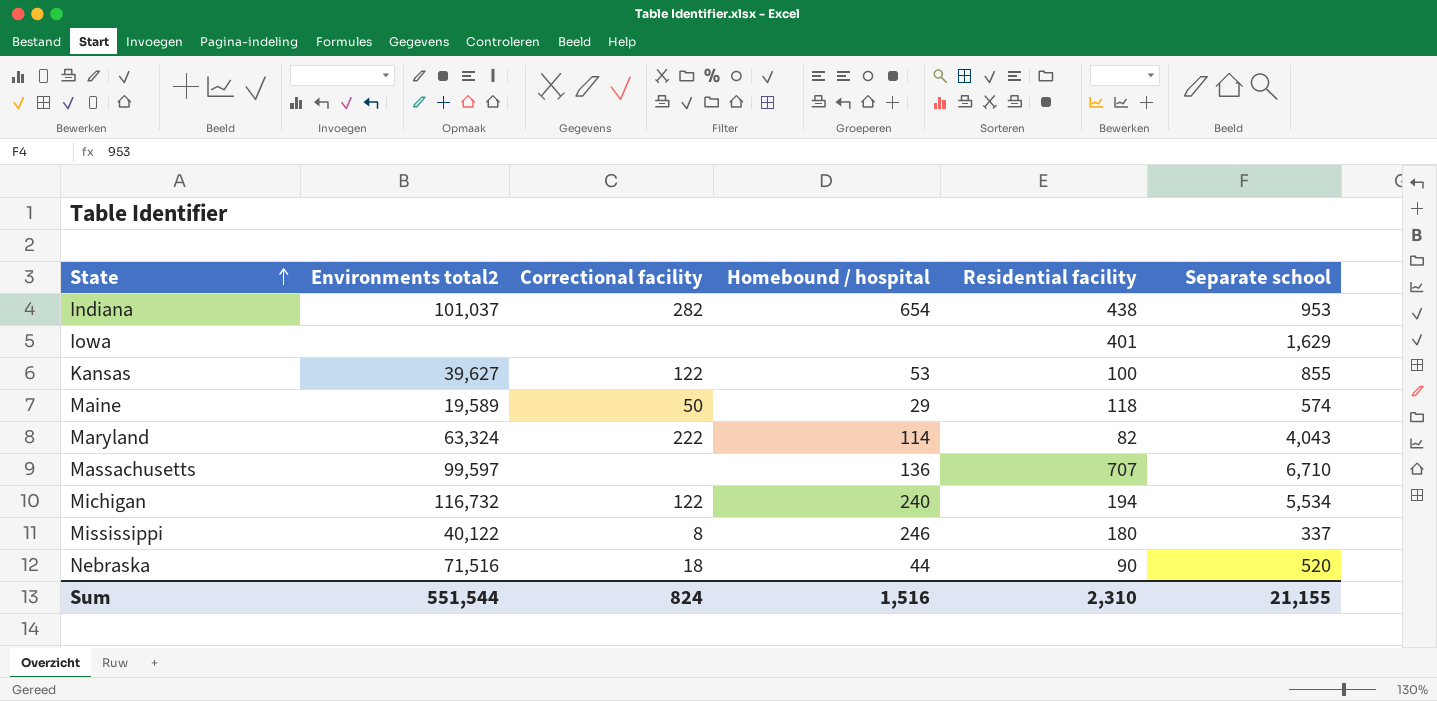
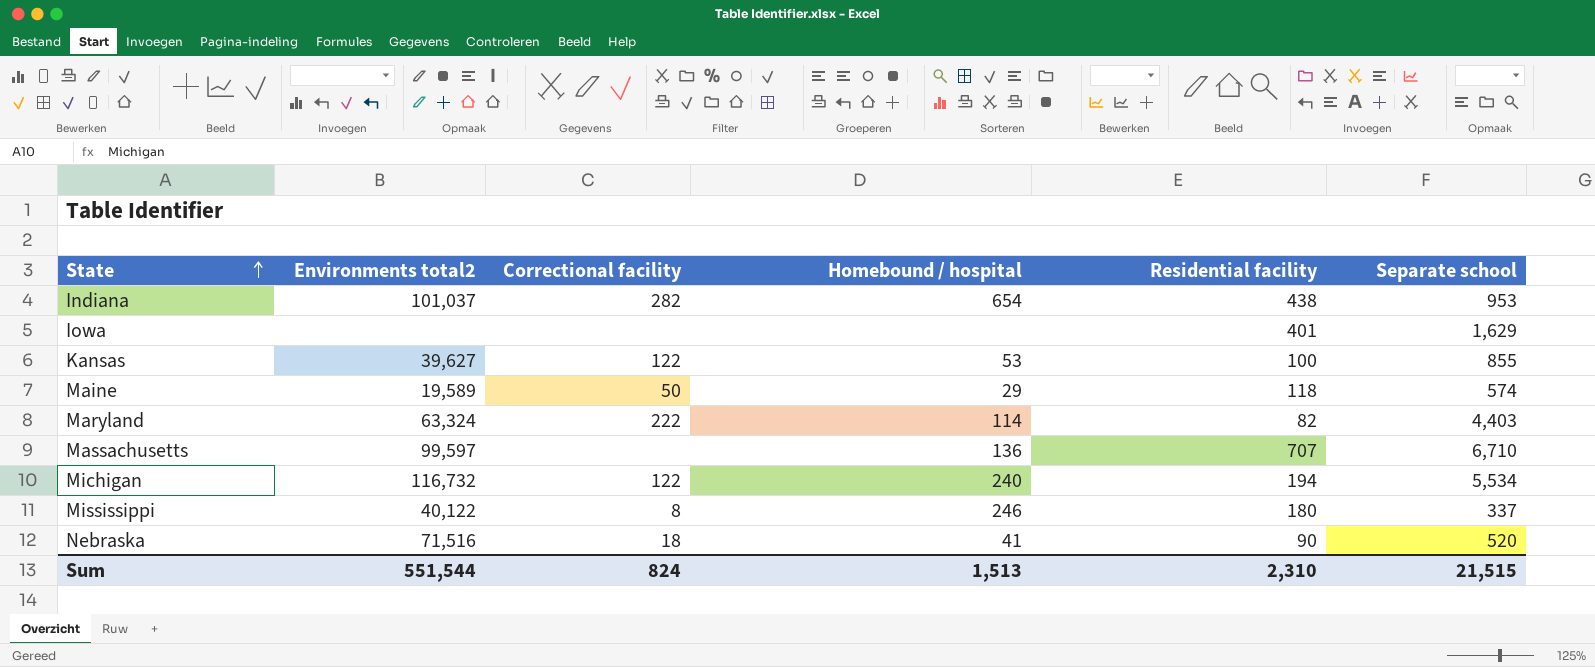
Maryland | Separate school: 4,043 -> 4,403
Nebraska | Homebound / hospital: 44 -> 41
Sum | Homebound / hospital: 1,516 -> 1,513
Sum | Separate school: 21,155 -> 21,515

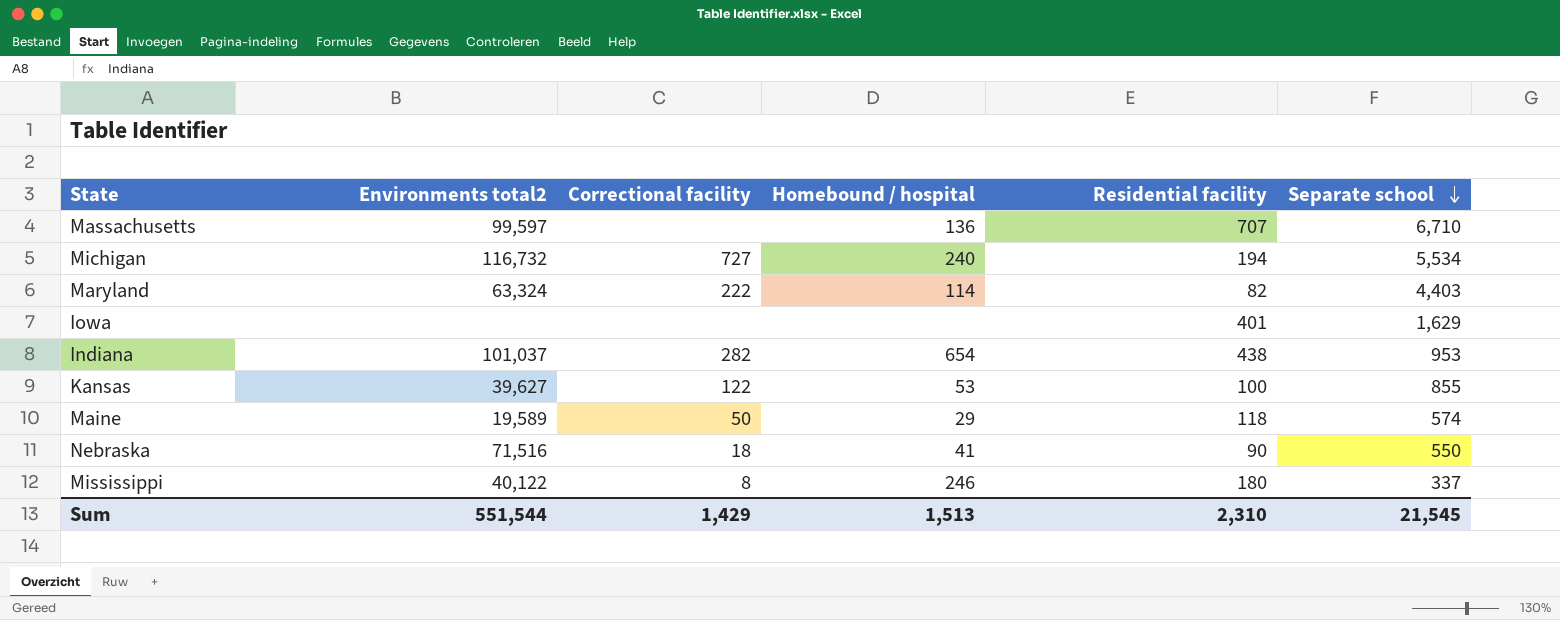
row order: State ascending -> Separate school descending
Michigan | Correctional facility: 122 -> 727
Nebraska | Separate school: 520 -> 550
Sum | Correctional facility: 824 -> 1,429
Sum | Separate school: 21,515 -> 21,545

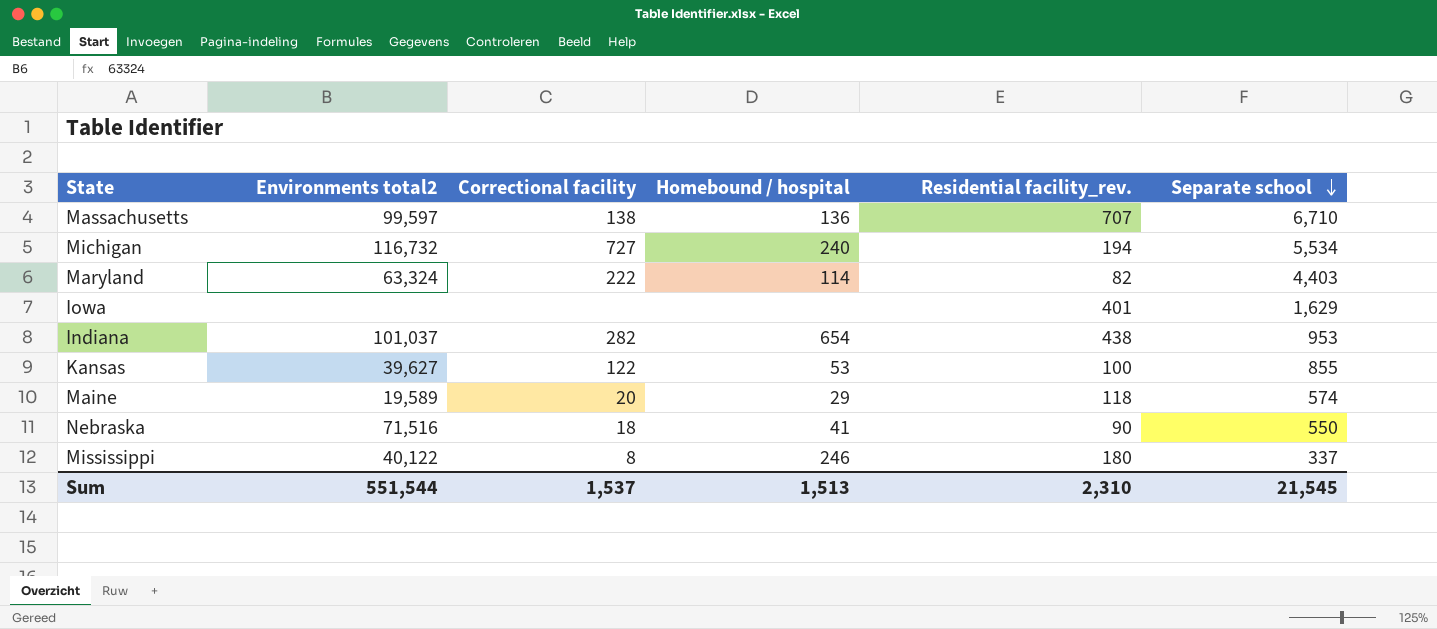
column name: Residential facility -> Residential facility_rev.
Massachusetts | Correctional facility: none -> 138
Maine | Correctional facility: 50 -> 20
Sum | Correctional facility: 1,429 -> 1,537

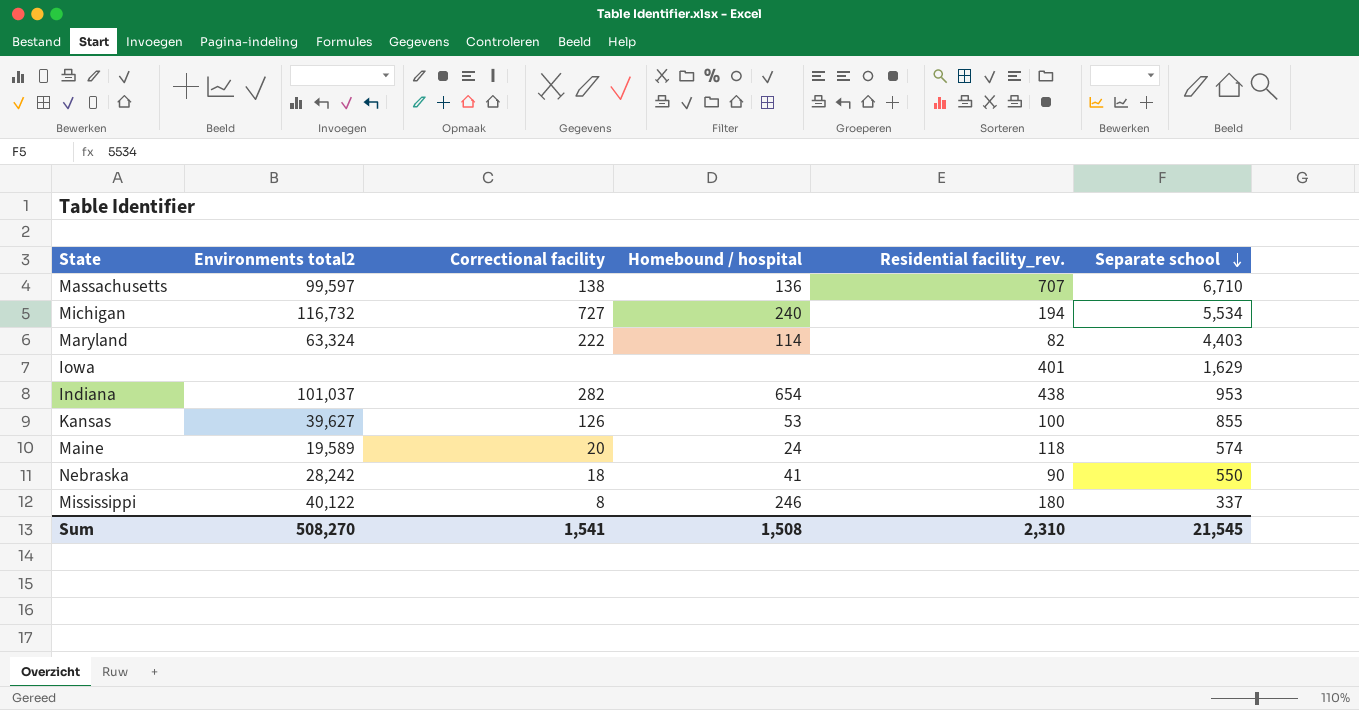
Kansas | Correctional facility: 122 -> 126
Maine | Homebound / hospital: 29 -> 24
Nebraska | Environments total2: 71,516 -> 28,242
Sum | Environments total2: 551,544 -> 508,270
Sum | Correctional facility: 1,537 -> 1,541
Sum | Homebound / hospital: 1,513 -> 1,508

